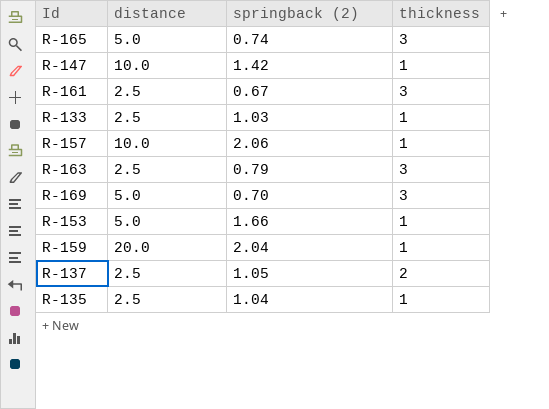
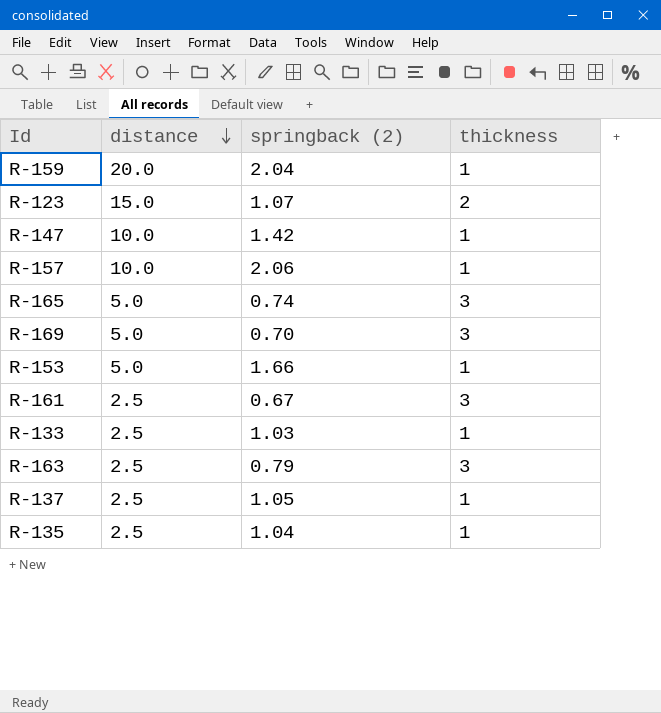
row order: none -> distance descending
row R-123: none -> 15.0 | 1.07 | 2
R-137 | thickness: 2 -> 1

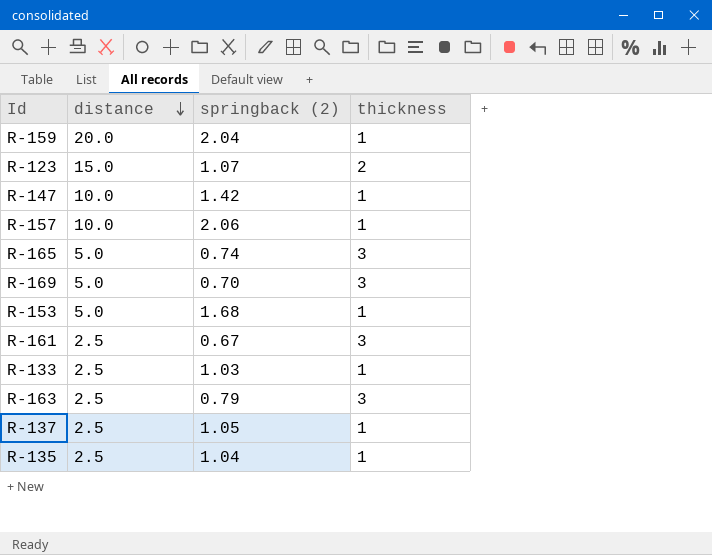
R-153 | springback (2): 1.66 -> 1.68

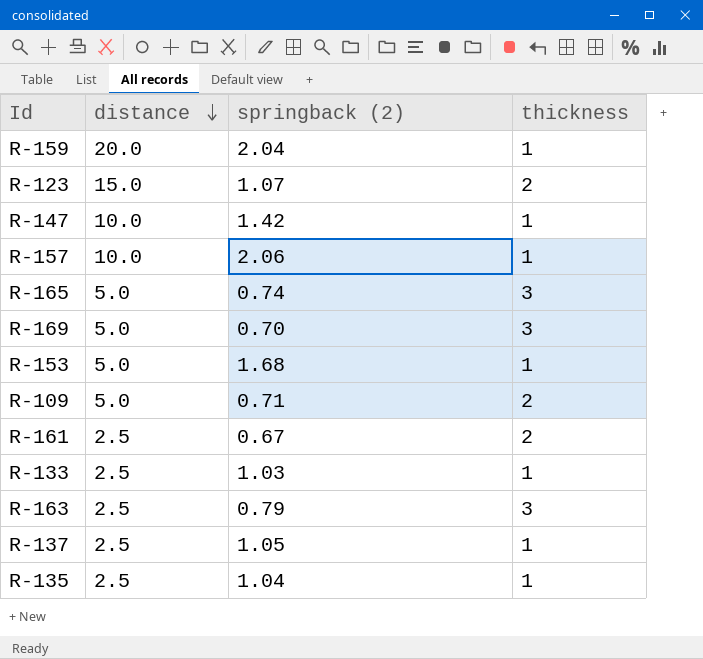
row R-109: none -> 5.0 | 0.71 | 2
R-161 | thickness: 3 -> 2

